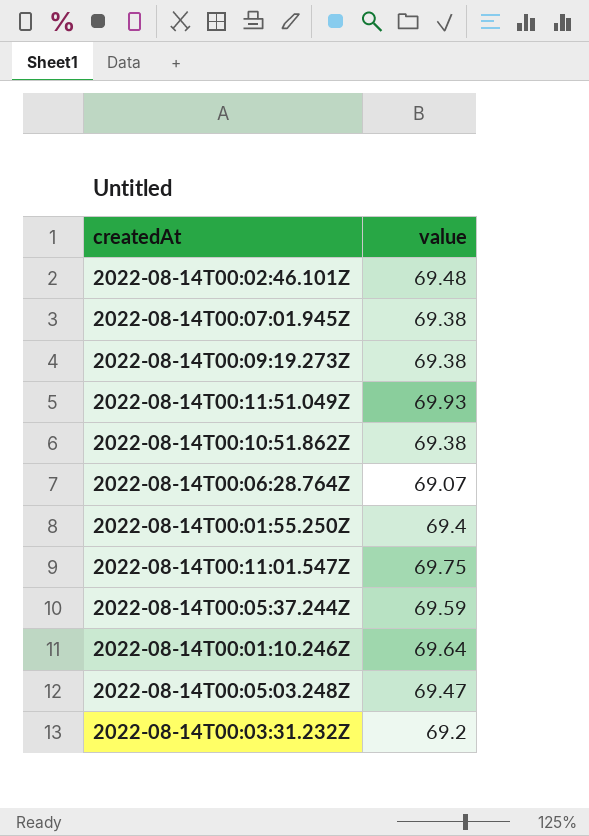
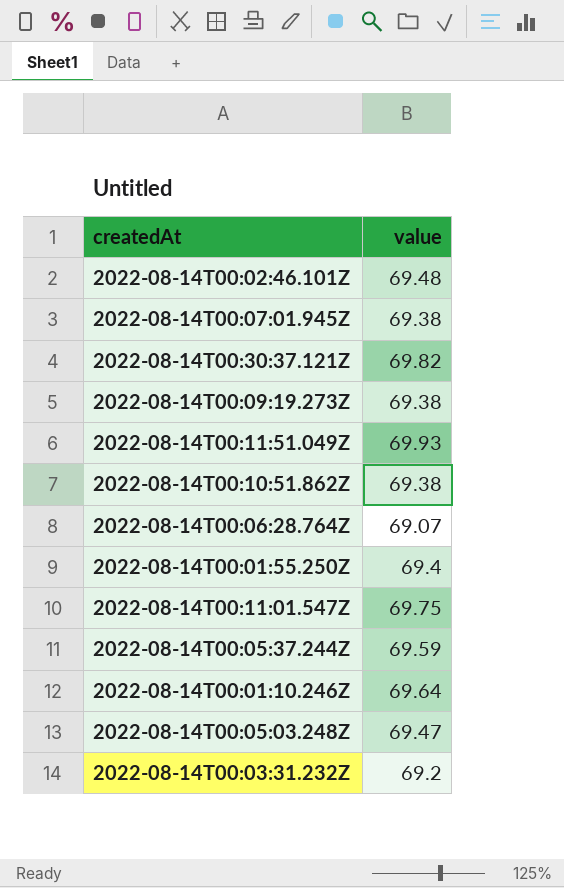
row 2022-08-14T00:30:37.121Z: none -> 69.82

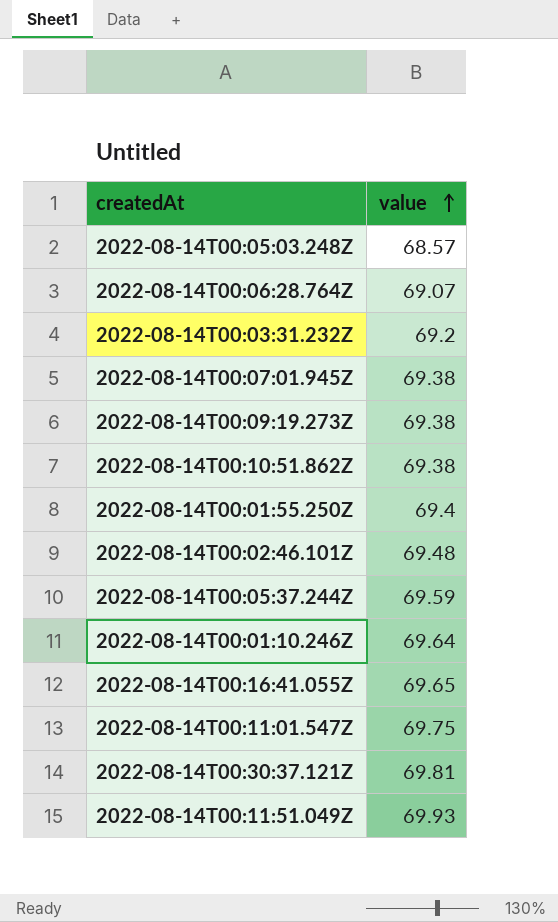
row order: none -> value ascending
2022-08-14T00:05:03.248Z | value: 69.47 -> 68.57
row 2022-08-14T00:16:41.055Z: none -> 69.65
2022-08-14T00:30:37.121Z | value: 69.82 -> 69.81

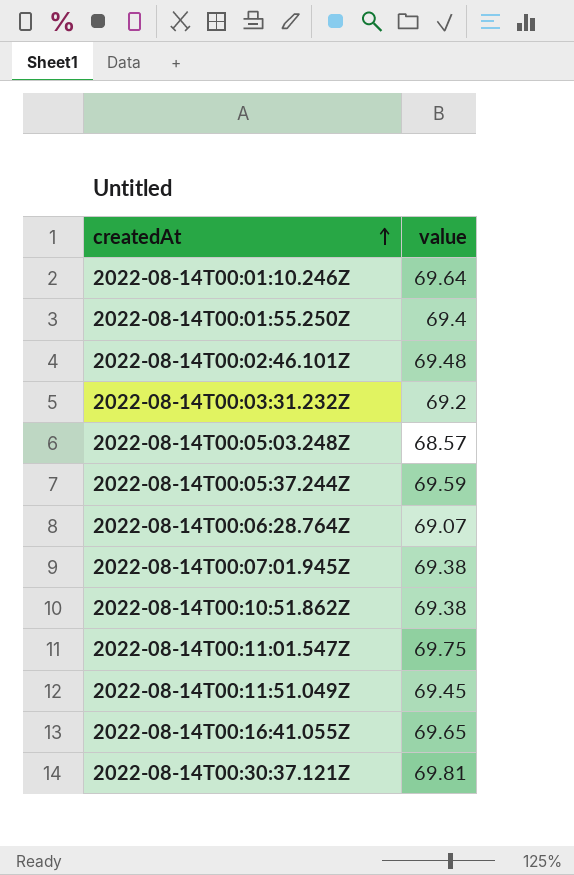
row order: value ascending -> createdAt ascending
row 2022-08-14T00:09:19.273Z: 69.38 -> none
2022-08-14T00:11:51.049Z | value: 69.93 -> 69.45

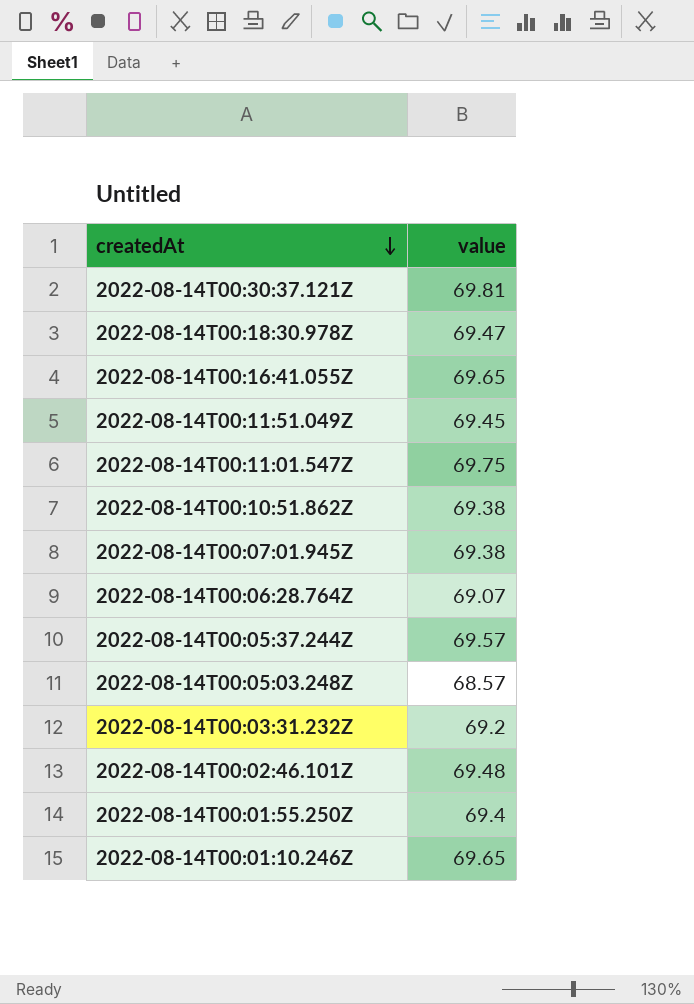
row order: createdAt ascending -> createdAt descending
row 2022-08-14T00:18:30.978Z: none -> 69.47
2022-08-14T00:05:37.244Z | value: 69.59 -> 69.57
2022-08-14T00:01:10.246Z | value: 69.64 -> 69.65

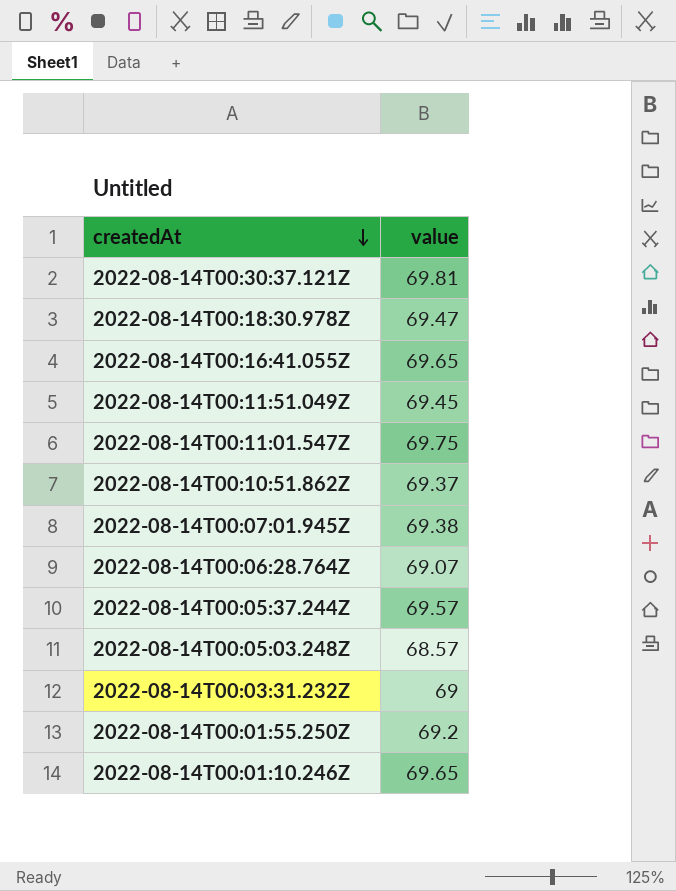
row 2022-08-14T00:02:46.101Z: 69.48 -> none
2022-08-14T00:10:51.862Z | value: 69.38 -> 69.37
2022-08-14T00:03:31.232Z | value: 69.2 -> 69
2022-08-14T00:01:55.250Z | value: 69.4 -> 69.2

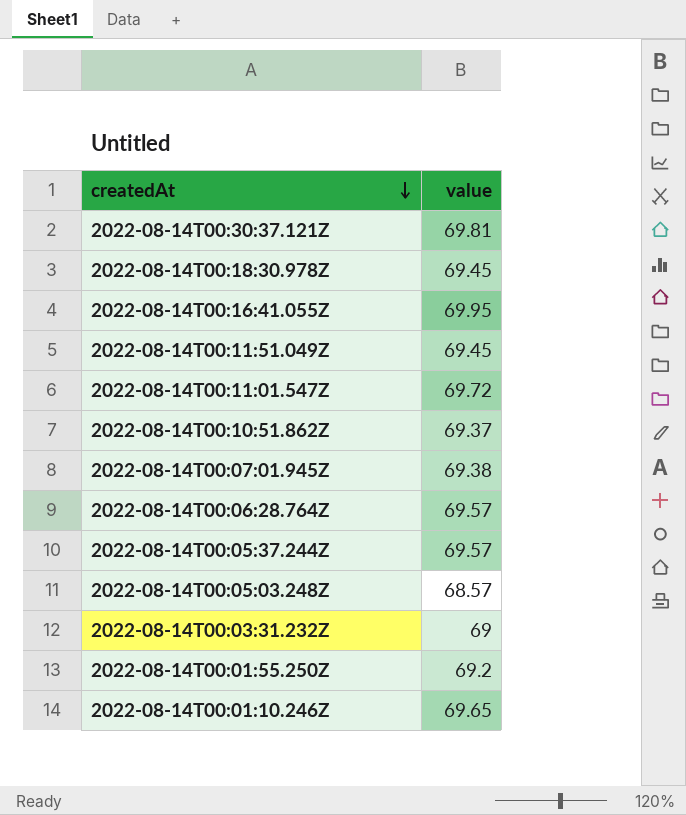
2022-08-14T00:18:30.978Z | value: 69.47 -> 69.45
2022-08-14T00:16:41.055Z | value: 69.65 -> 69.95
2022-08-14T00:11:01.547Z | value: 69.75 -> 69.72
2022-08-14T00:06:28.764Z | value: 69.07 -> 69.57

